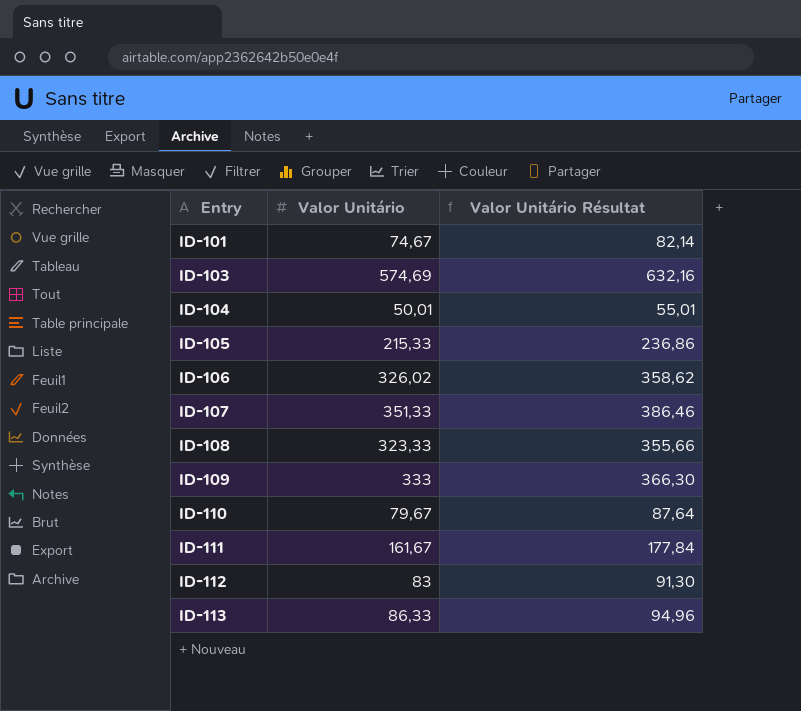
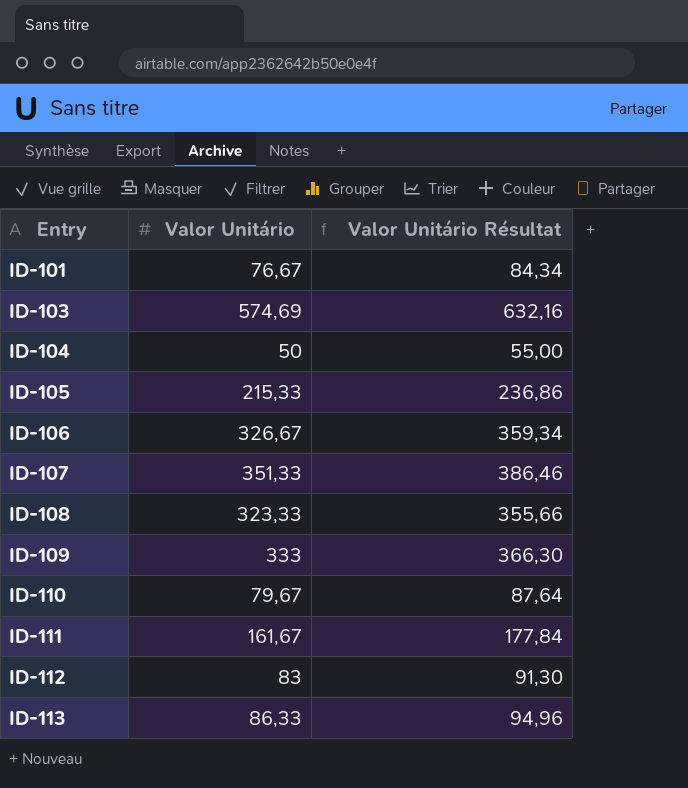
ID-101 | Valor Unitário: 74,67 -> 76,67
ID-101 | Valor Unitário Résultat: 82,14 -> 84,34
ID-104 | Valor Unitário: 50,01 -> 50
ID-104 | Valor Unitário Résultat: 55,01 -> 55,00
ID-106 | Valor Unitário: 326,02 -> 326,67
ID-106 | Valor Unitário Résultat: 358,62 -> 359,34

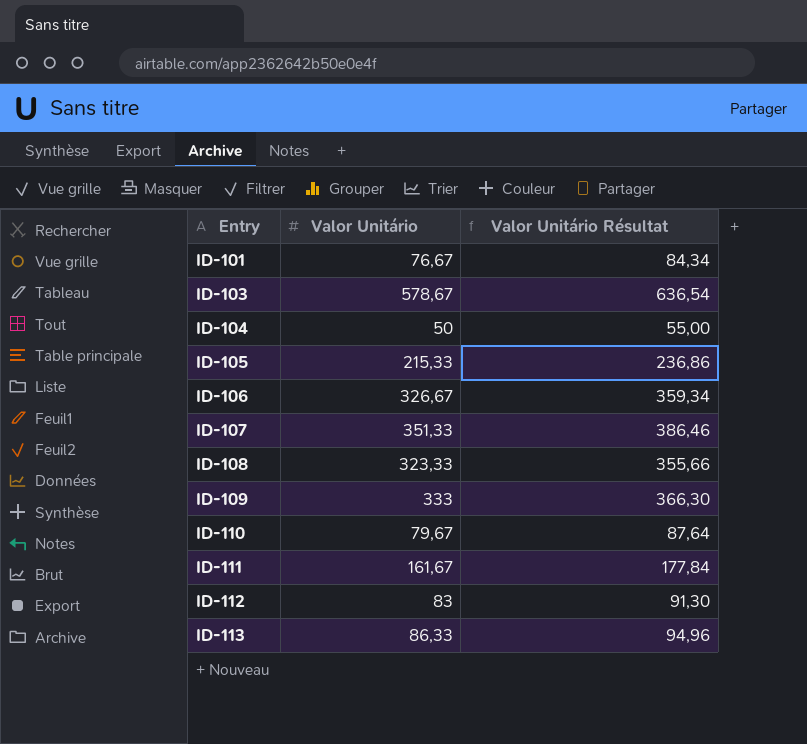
ID-103 | Valor Unitário: 574,69 -> 578,67
ID-103 | Valor Unitário Résultat: 632,16 -> 636,54

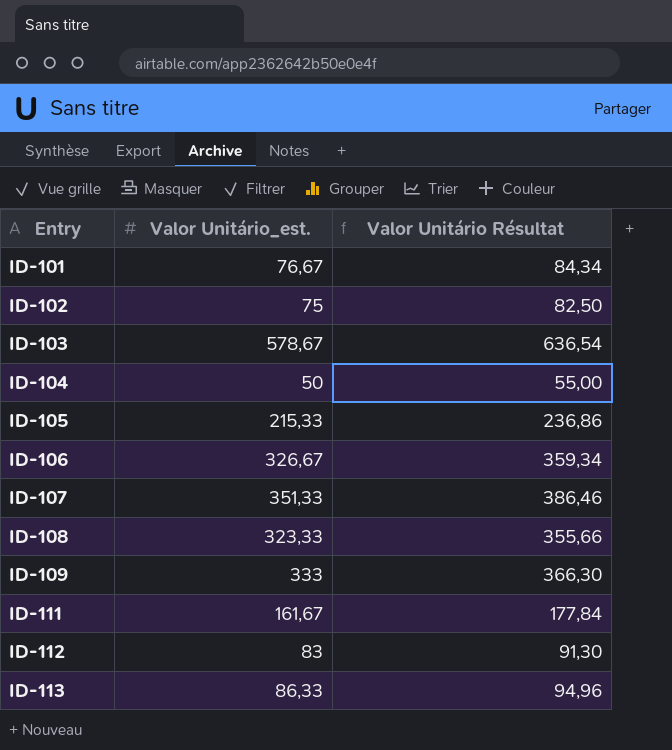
column name: Valor Unitário -> Valor Unitário_est.
row ID-110: 79,67 | 87,64 -> none
row ID-102: none -> 75 | 82,50

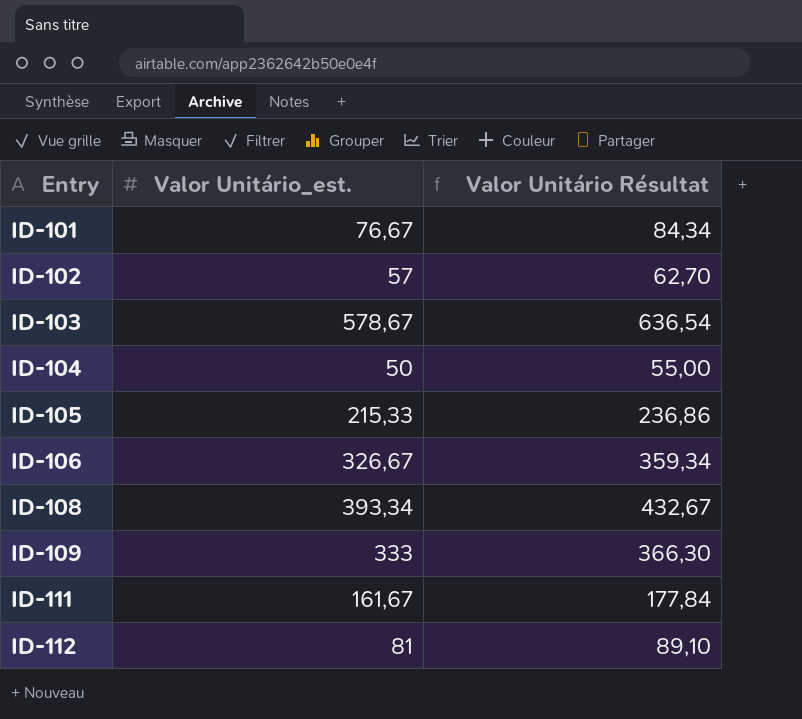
row ID-107: 351,33 | 386,46 -> none
row ID-113: 86,33 | 94,96 -> none
ID-102 | Valor Unitário_est.: 75 -> 57
ID-102 | Valor Unitário Résultat: 82,50 -> 62,70
ID-108 | Valor Unitário_est.: 323,33 -> 393,34
ID-108 | Valor Unitário Résultat: 355,66 -> 432,67
ID-112 | Valor Unitário_est.: 83 -> 81
ID-112 | Valor Unitário Résultat: 91,30 -> 89,10

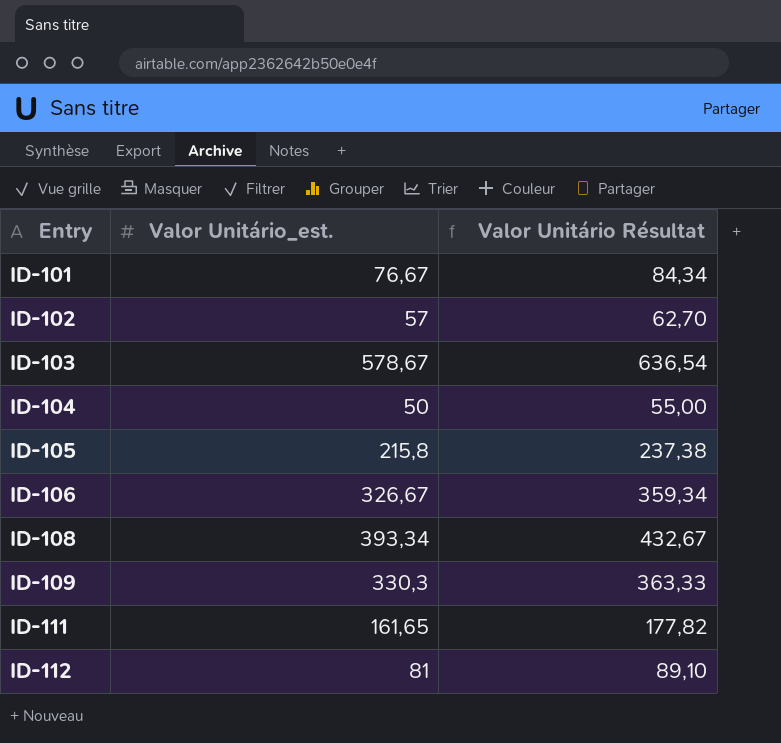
ID-105 | Valor Unitário_est.: 215,33 -> 215,8
ID-105 | Valor Unitário Résultat: 236,86 -> 237,38
ID-109 | Valor Unitário_est.: 333 -> 330,3
ID-109 | Valor Unitário Résultat: 366,30 -> 363,33
ID-111 | Valor Unitário_est.: 161,67 -> 161,65
ID-111 | Valor Unitário Résultat: 177,84 -> 177,82

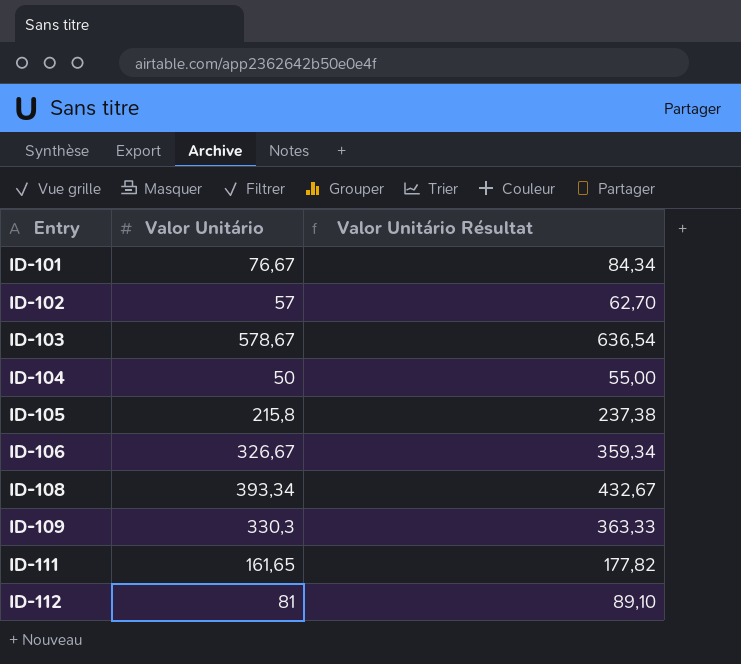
column name: Valor Unitário_est. -> Valor Unitário

